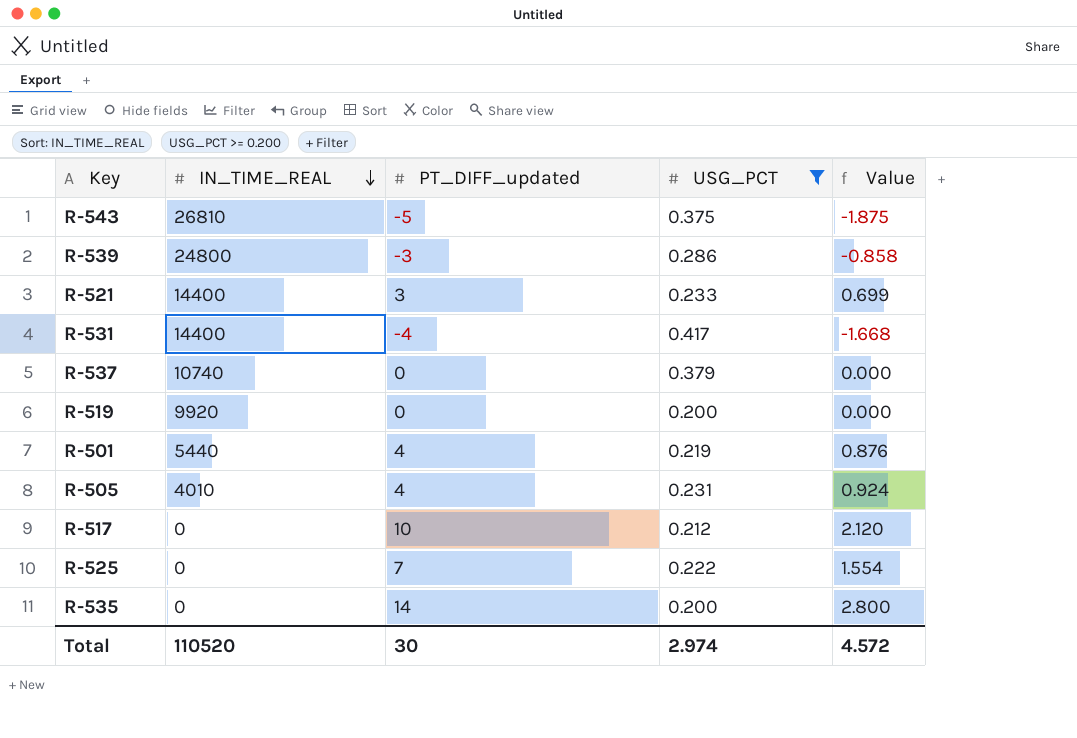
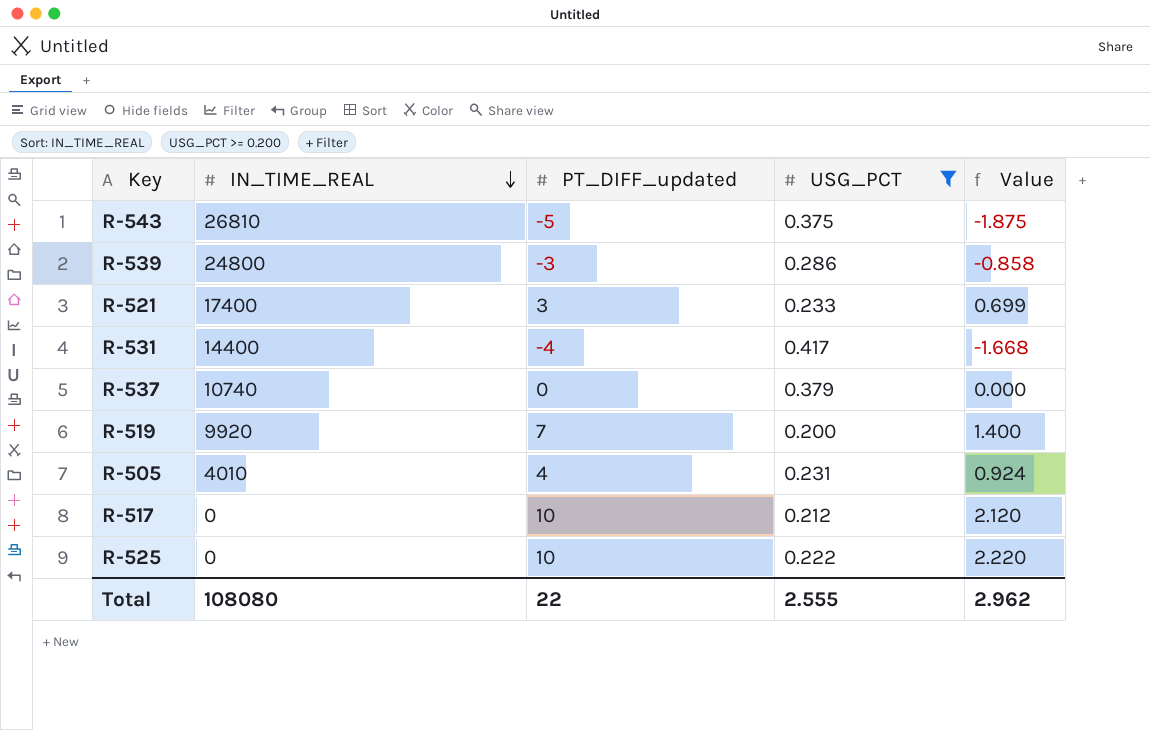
row R-501: 5440 | 4 | 0.219 | 0.876 -> none
row R-535: 0 | 14 | 0.200 | 2.800 -> none
R-521 | IN_TIME_REAL: 14400 -> 17400
R-519 | PT_DIFF_updated: 0 -> 7
R-519 | Value: 0.000 -> 1.400
R-525 | PT_DIFF_updated: 7 -> 10
R-525 | Value: 1.554 -> 2.220
Total | IN_TIME_REAL: 110520 -> 108080
Total | PT_DIFF_updated: 30 -> 22
Total | USG_PCT: 2.974 -> 2.555
Total | Value: 4.572 -> 2.962

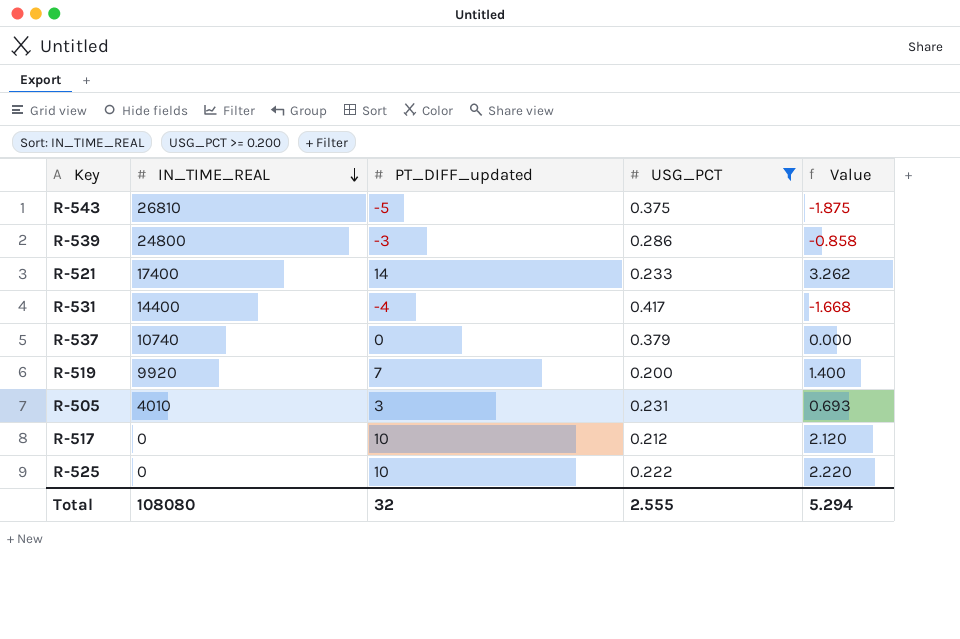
R-521 | PT_DIFF_updated: 3 -> 14
R-521 | Value: 0.699 -> 3.262
R-505 | PT_DIFF_updated: 4 -> 3
R-505 | Value: 0.924 -> 0.693
Total | PT_DIFF_updated: 22 -> 32
Total | Value: 2.962 -> 5.294

